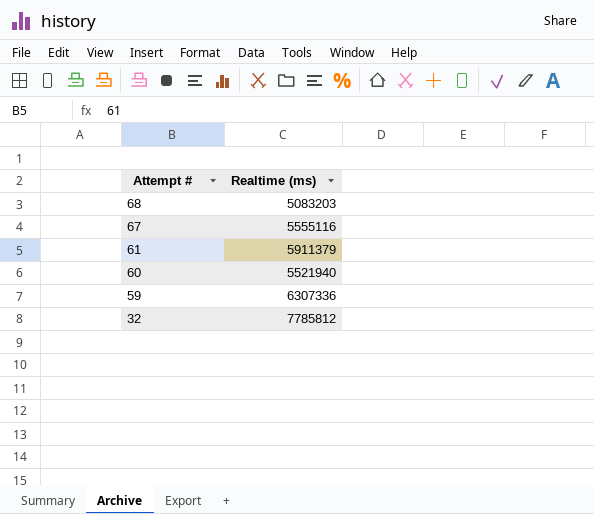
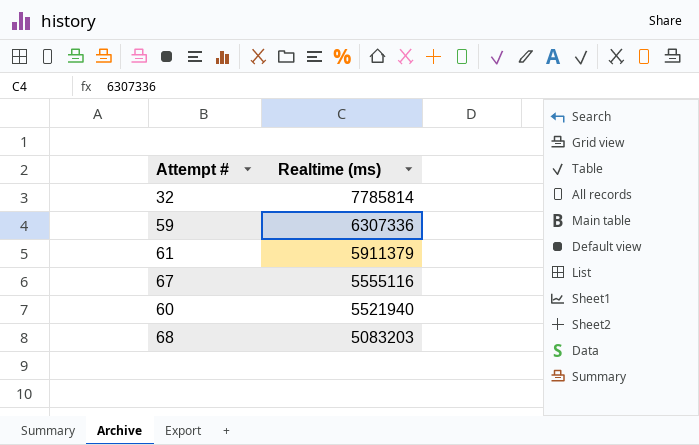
row order: Attempt # descending -> Realtime (ms) descending
32 | Realtime (ms): 7785812 -> 7785814

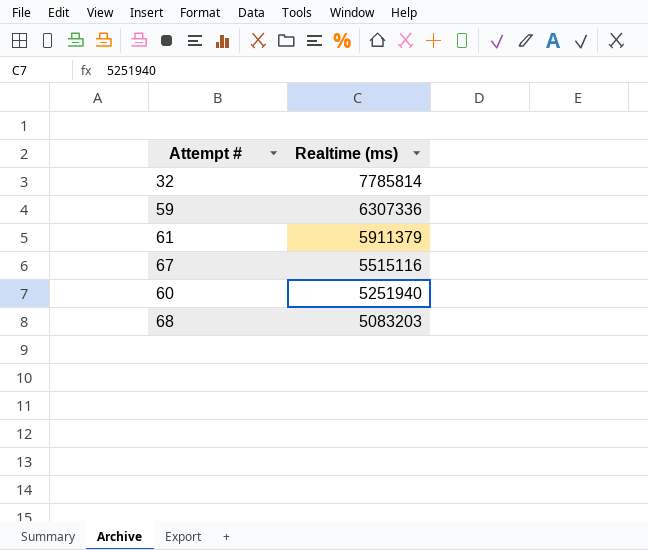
67 | Realtime (ms): 5555116 -> 5515116
60 | Realtime (ms): 5521940 -> 5251940

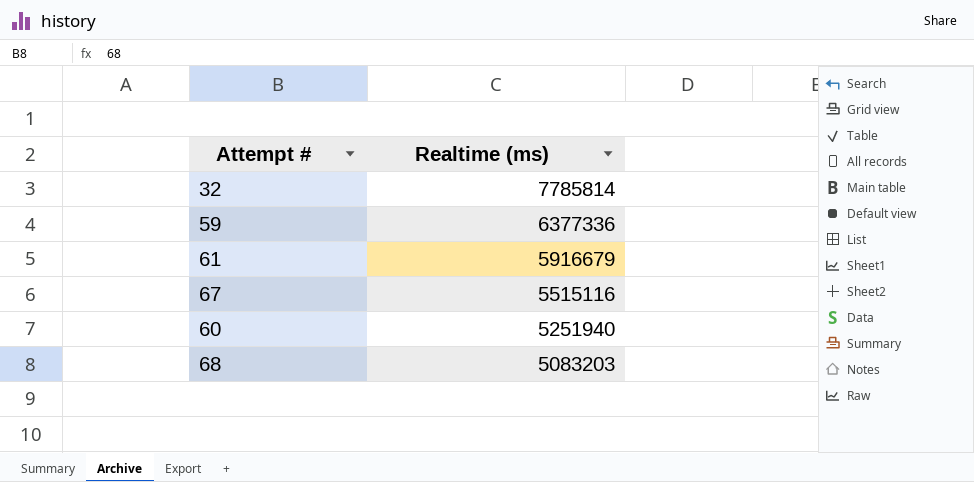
59 | Realtime (ms): 6307336 -> 6377336
61 | Realtime (ms): 5911379 -> 5916679

